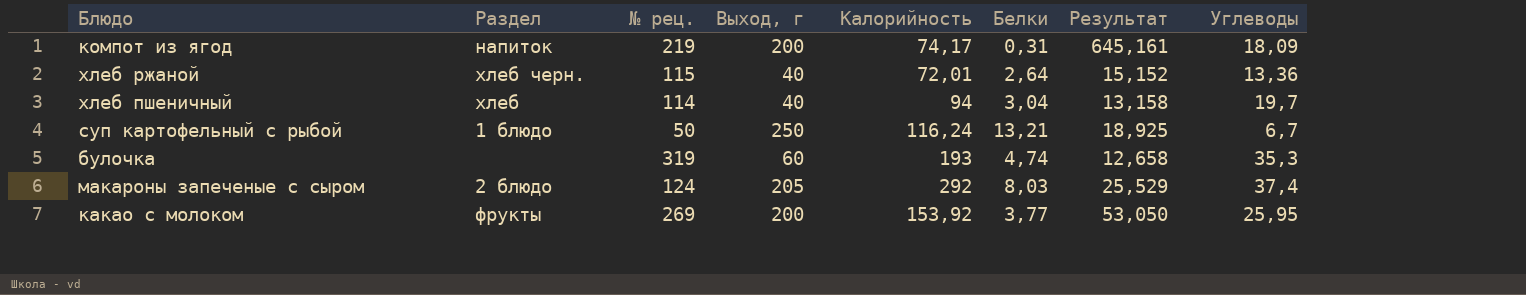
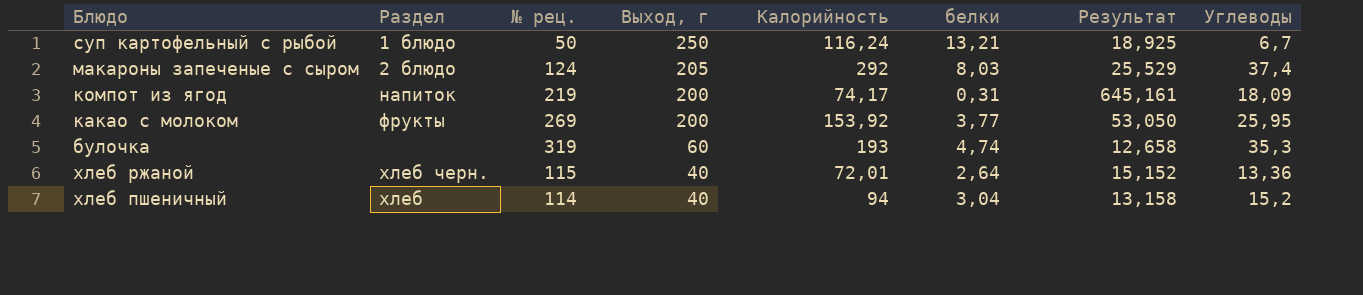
row order: none -> Выход, г descending
column name: Белки -> белки
хлеб пшеничный | Углеводы: 19,7 -> 15,2

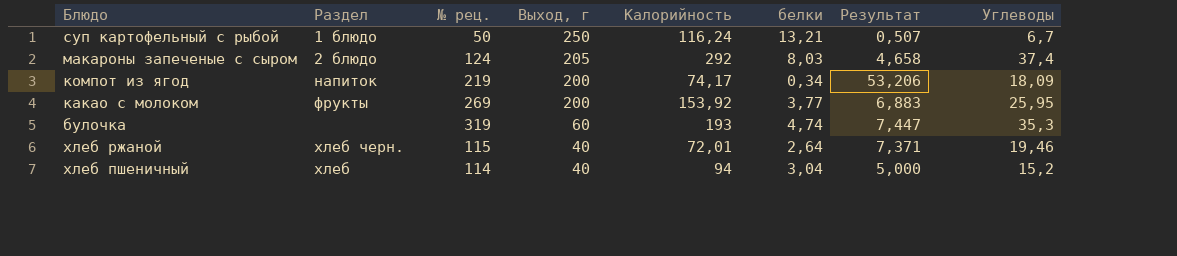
column Результат | formula: [Выход, г] / [белки] -> [Углеводы] / [белки]
компот из ягод | белки: 0,31 -> 0,34
хлеб ржаной | Углеводы: 13,36 -> 19,46

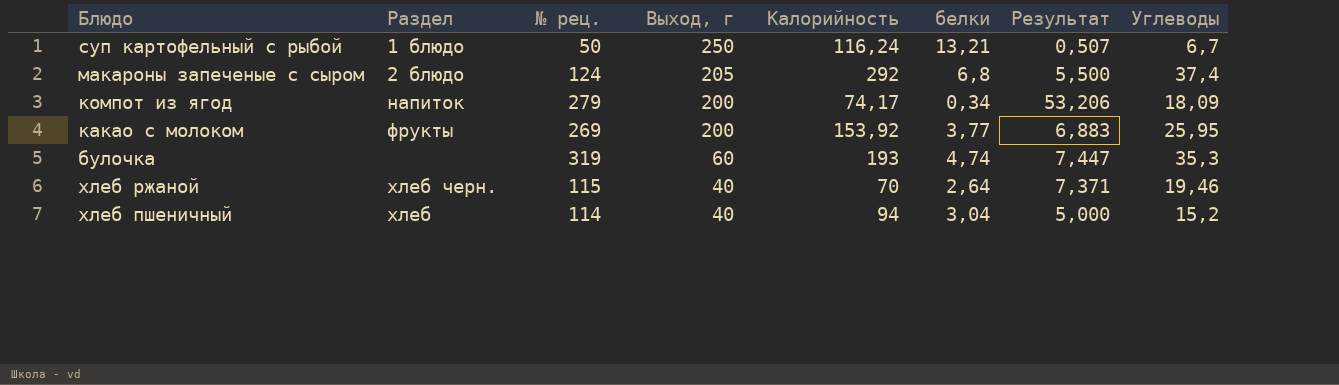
макароны запеченые с сыром | белки: 8,03 -> 6,8
макароны запеченые с сыром | Результат: 4,658 -> 5,500
компот из ягод | № рец.: 219 -> 279
хлеб ржаной | Калорийность: 72,01 -> 70

